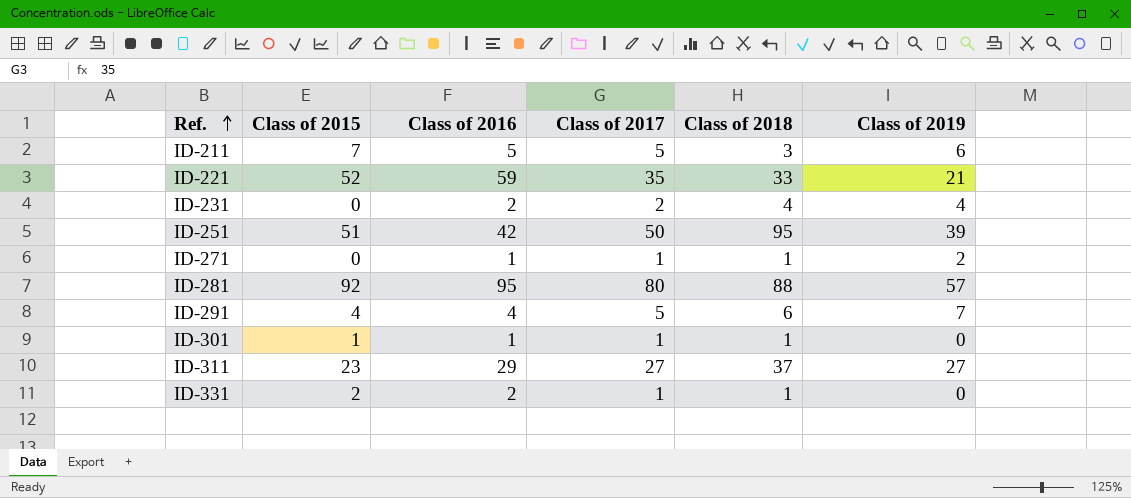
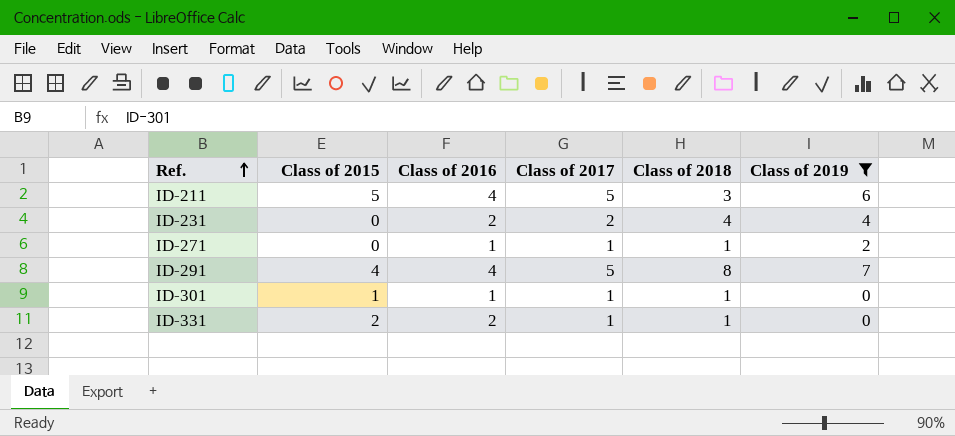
filter: none -> Class of 2019 <= 7
ID-211 | Class of 2015: 7 -> 5
ID-211 | Class of 2016: 5 -> 4
ID-291 | Class of 2018: 6 -> 8

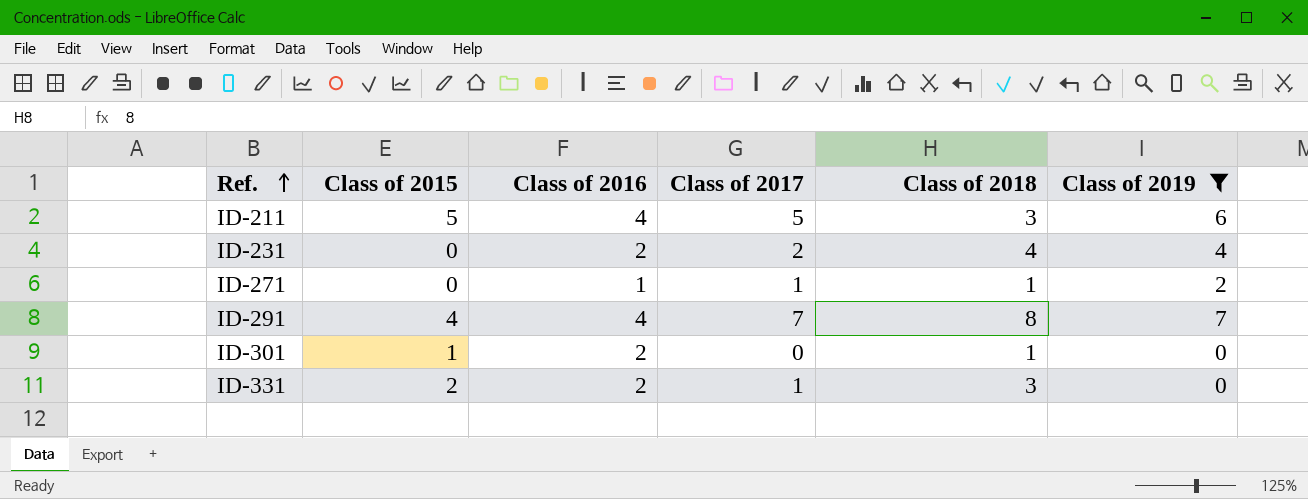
ID-291 | Class of 2017: 5 -> 7
ID-301 | Class of 2016: 1 -> 2
ID-301 | Class of 2017: 1 -> 0
ID-331 | Class of 2018: 1 -> 3

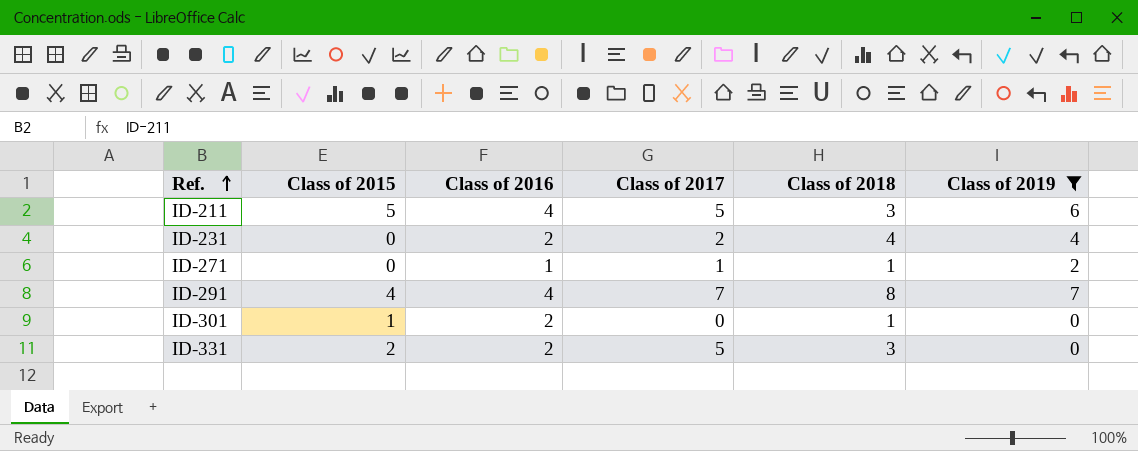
ID-331 | Class of 2017: 1 -> 5

